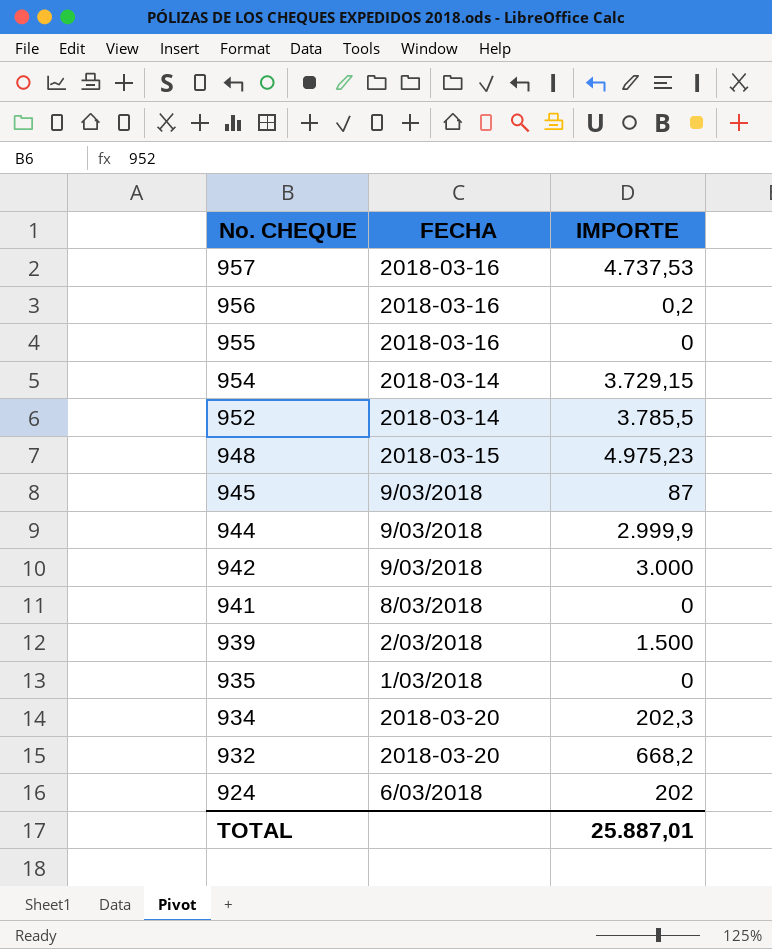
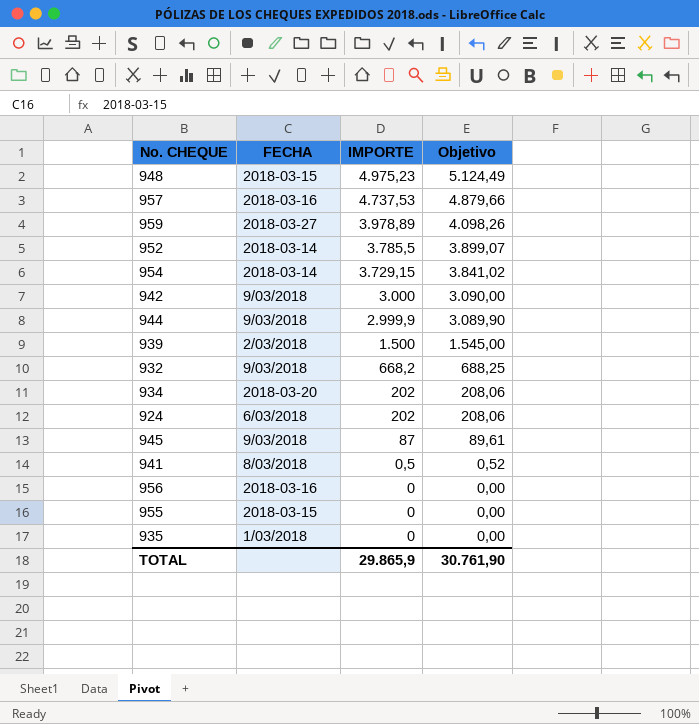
row order: No. CHEQUE descending -> IMPORTE descending
column Objetivo | formula: none -> [IMPORTE] * 1,03
row 959: none -> 2018-03-27 | 3.978,89 | 4.098,26
932 | FECHA: 2018-03-20 -> 9/03/2018
934 | IMPORTE: 202,3 -> 202
941 | IMPORTE: 0 -> 0,5
956 | IMPORTE: 0,2 -> 0
955 | FECHA: 2018-03-16 -> 2018-03-15
TOTAL | IMPORTE: 25.887,01 -> 29.865,9

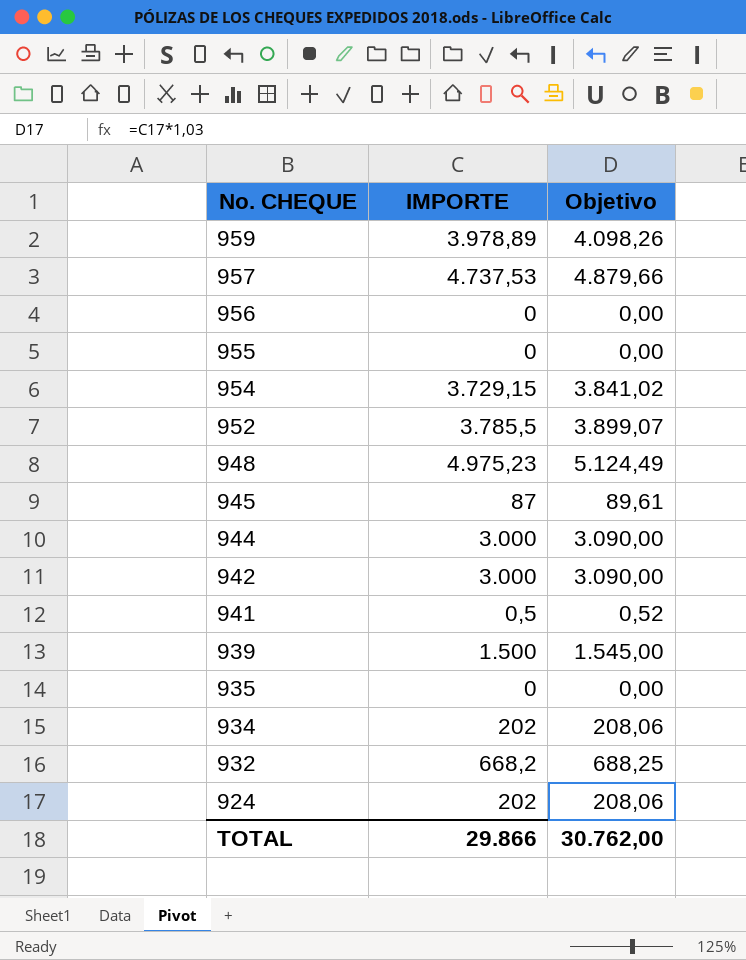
row order: IMPORTE descending -> No. CHEQUE descending
column FECHA | position: 2 -> none
944 | IMPORTE: 2.999,9 -> 3.000
944 | Objetivo: 3.089,90 -> 3.090,00
TOTAL | IMPORTE: 29.865,9 -> 29.866
TOTAL | Objetivo: 30.761,90 -> 30.762,00

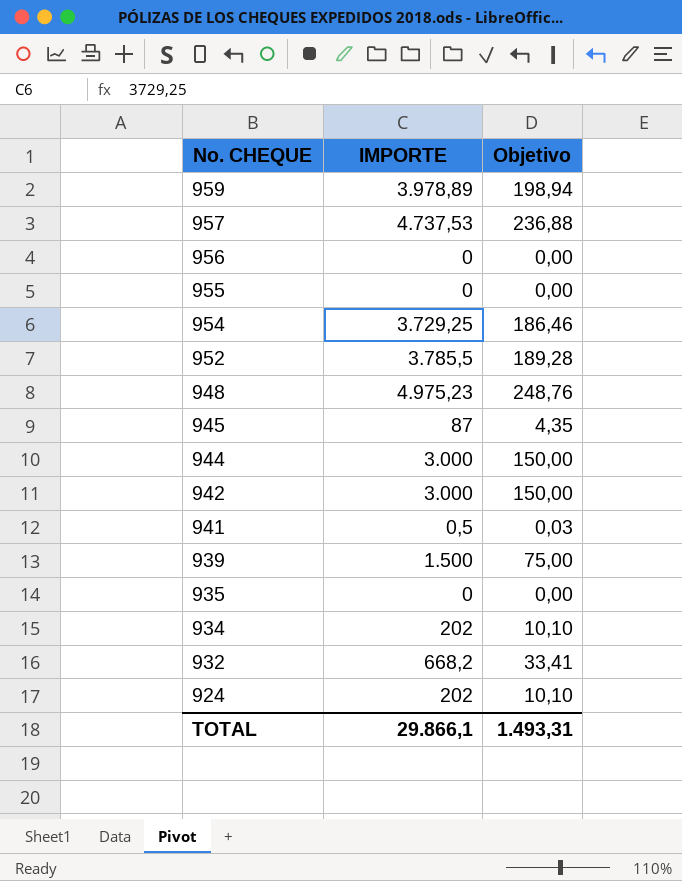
column Objetivo | formula: [IMPORTE] * 1,03 -> [IMPORTE] * 0,05
954 | IMPORTE: 3.729,15 -> 3.729,25
TOTAL | IMPORTE: 29.866 -> 29.866,1
TOTAL | Objetivo: 30.762,00 -> 1.493,31

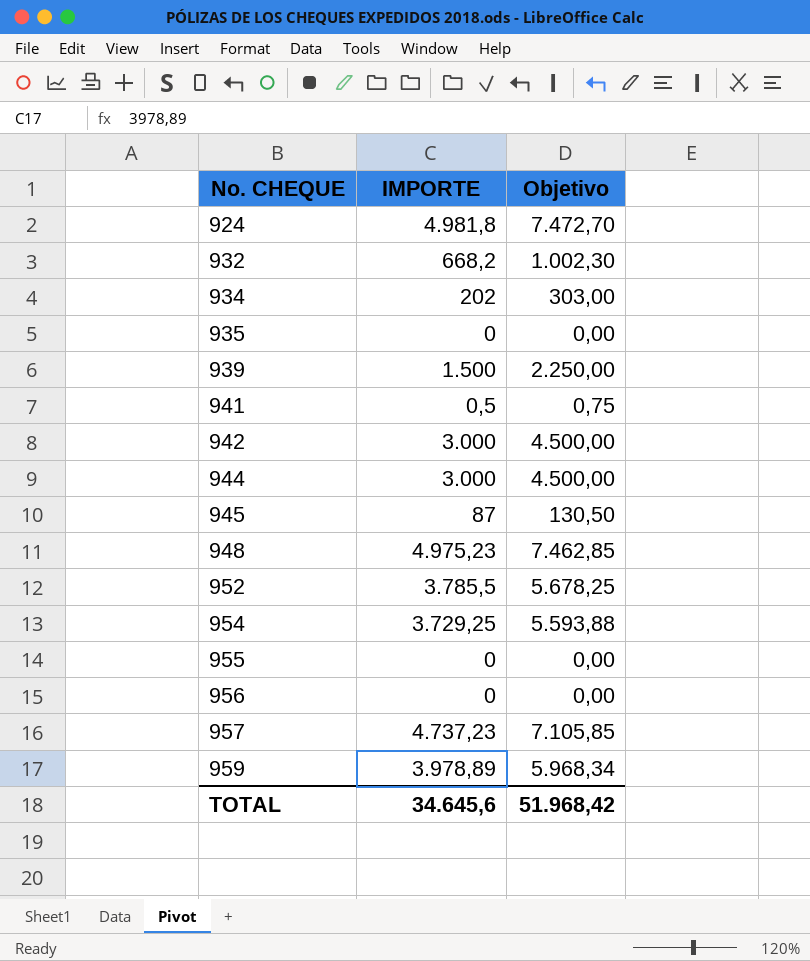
row order: No. CHEQUE descending -> No. CHEQUE ascending
column Objetivo | formula: [IMPORTE] * 0,05 -> [IMPORTE] * 1,5
924 | IMPORTE: 202 -> 4.981,8
957 | IMPORTE: 4.737,53 -> 4.737,23
TOTAL | IMPORTE: 29.866,1 -> 34.645,6
TOTAL | Objetivo: 1.493,31 -> 51.968,42

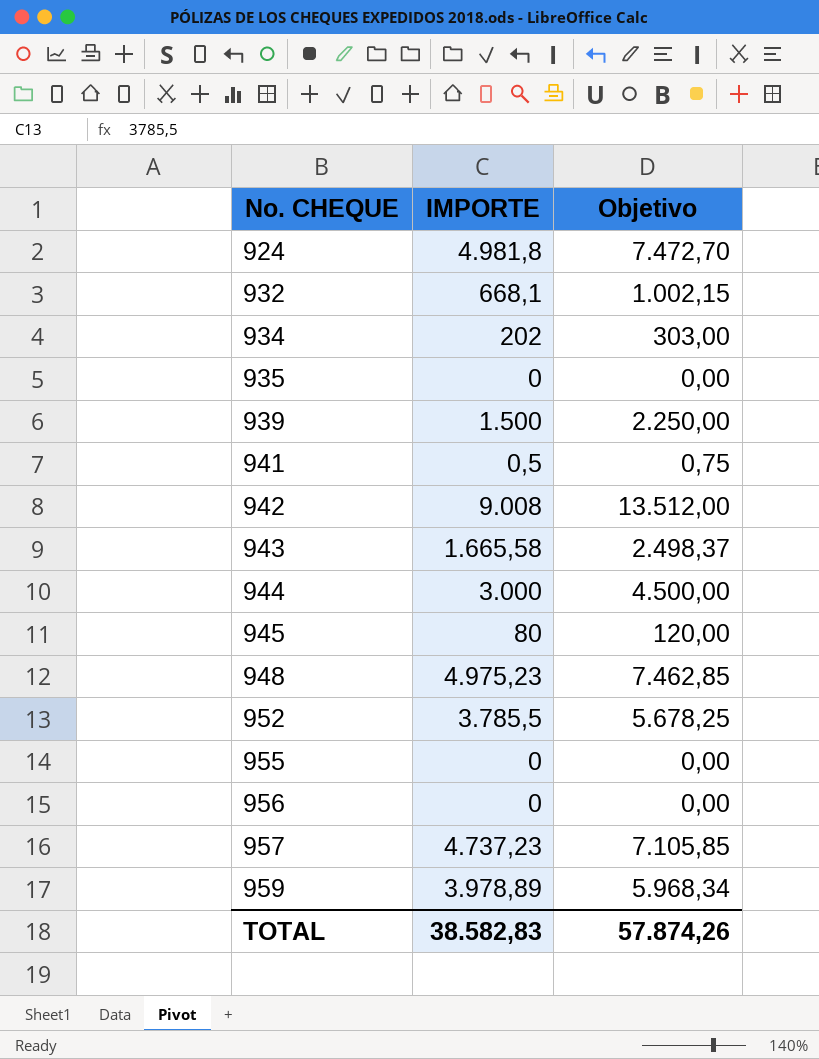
row 954: 3.729,25 | 5.593,88 -> none
932 | IMPORTE: 668,2 -> 668,1
932 | Objetivo: 1.002,30 -> 1.002,15
942 | IMPORTE: 3.000 -> 9.008
942 | Objetivo: 4.500,00 -> 13.512,00
row 943: none -> 1.665,58 | 2.498,37
945 | IMPORTE: 87 -> 80
945 | Objetivo: 130,50 -> 120,00
TOTAL | IMPORTE: 34.645,6 -> 38.582,83
TOTAL | Objetivo: 51.968,42 -> 57.874,26

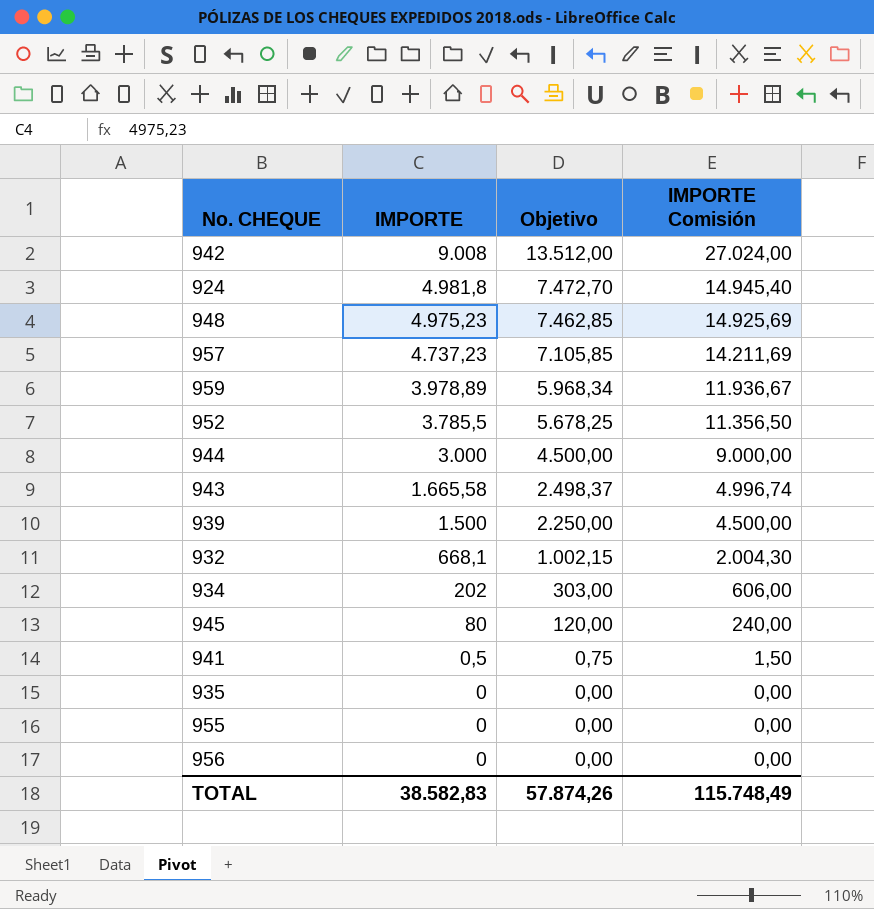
row order: No. CHEQUE ascending -> IMPORTE descending
column IMPORTE Comisión | formula: none -> [IMPORTE] * 3

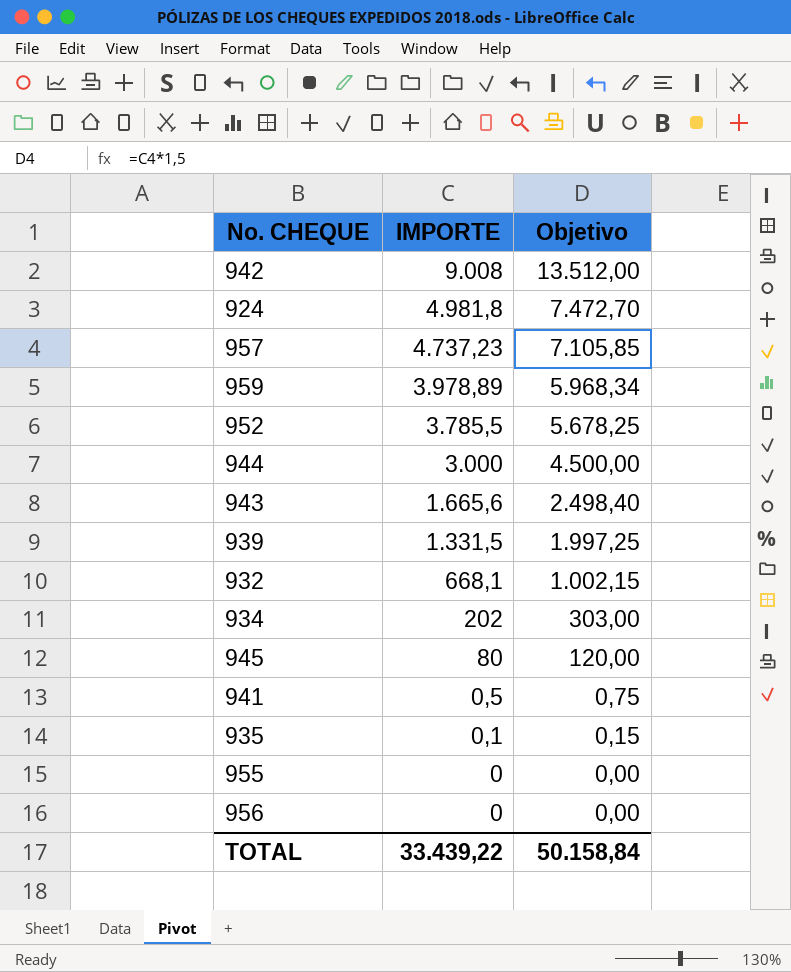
column IMPORTE Comisión | formula: [IMPORTE] * 3 -> none
row 948: 4.975,23 | 7.462,85 | 14.925,69 -> none
943 | IMPORTE: 1.665,58 -> 1.665,6
943 | Objetivo: 2.498,37 -> 2.498,40
939 | IMPORTE: 1.500 -> 1.331,5
939 | Objetivo: 2.250,00 -> 1.997,25
935 | IMPORTE: 0 -> 0,1
935 | Objetivo: 0,00 -> 0,15
TOTAL | IMPORTE: 38.582,83 -> 33.439,22
TOTAL | Objetivo: 57.874,26 -> 50.158,84

